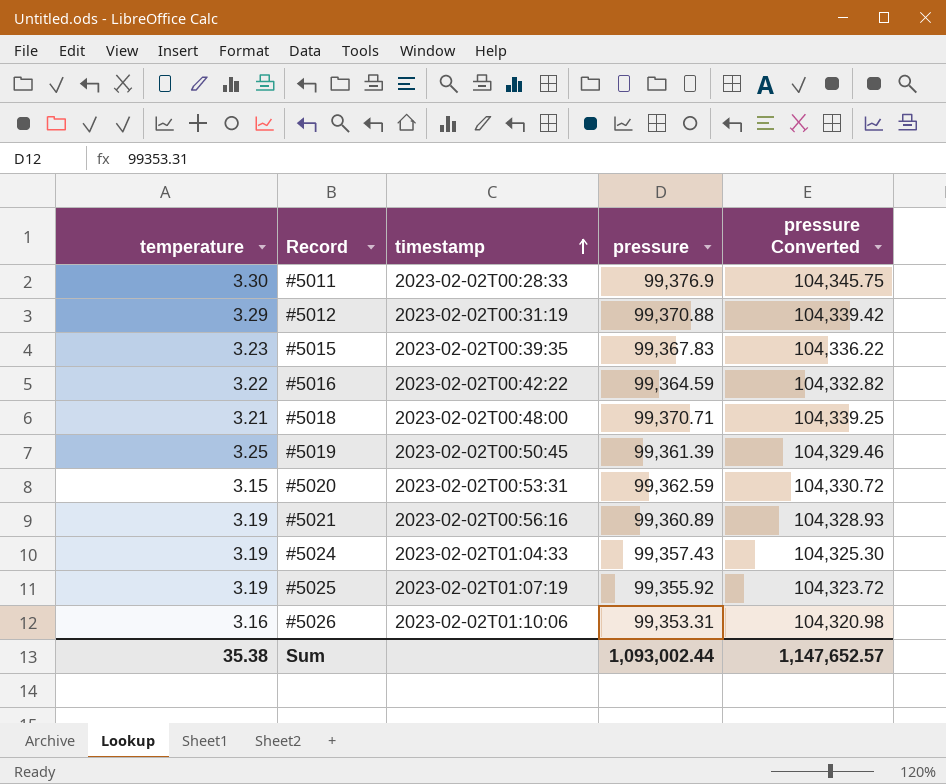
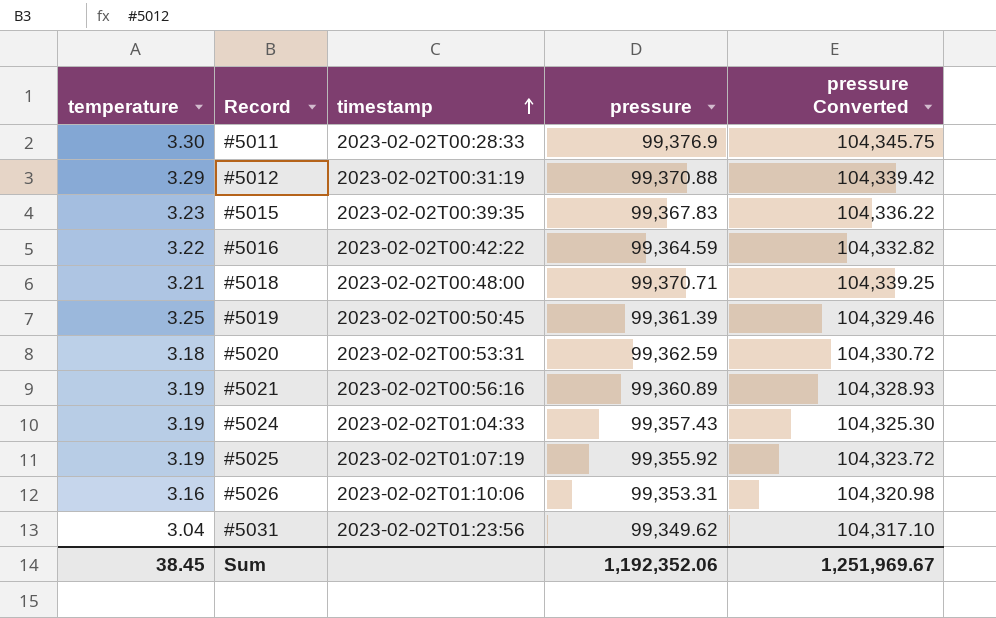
#5020 | temperature: 3.15 -> 3.18
row #5031: none -> 3.04 | 2023-02-02T01:23:56 | 99,349.62 | 104,317.10
Sum | temperature: 35.38 -> 38.45
Sum | pressure: 1,093,002.44 -> 1,192,352.06
Sum | pressure Converted: 1,147,652.57 -> 1,251,969.67

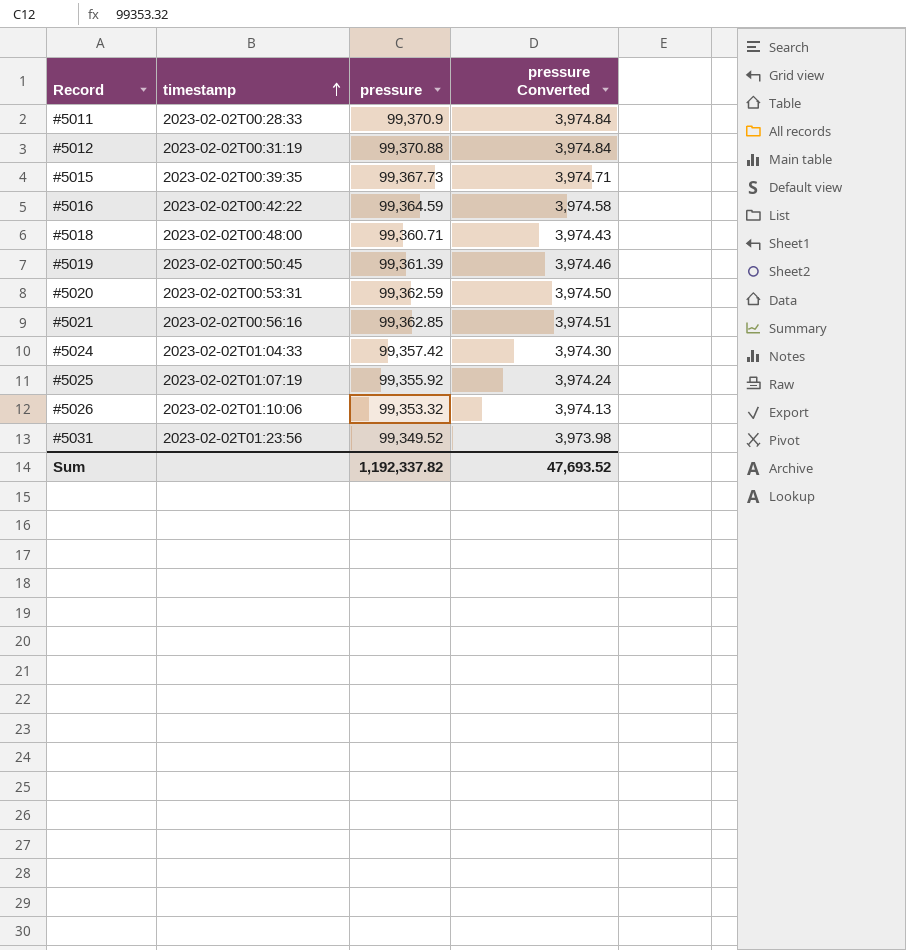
column temperature | position: 1 -> none
column pressure Converted | formula: [pressure] * 1.05 -> [pressure] * 0.04
#5011 | pressure: 99,376.9 -> 99,370.9
#5015 | pressure: 99,367.83 -> 99,367.73
#5018 | pressure: 99,370.71 -> 99,360.71
#5021 | pressure: 99,360.89 -> 99,362.85
#5024 | pressure: 99,357.43 -> 99,357.42
#5026 | pressure: 99,353.31 -> 99,353.32
#5031 | pressure: 99,349.62 -> 99,349.52
Sum | pressure: 1,192,352.06 -> 1,192,337.82
Sum | pressure Converted: 1,251,969.67 -> 47,693.52

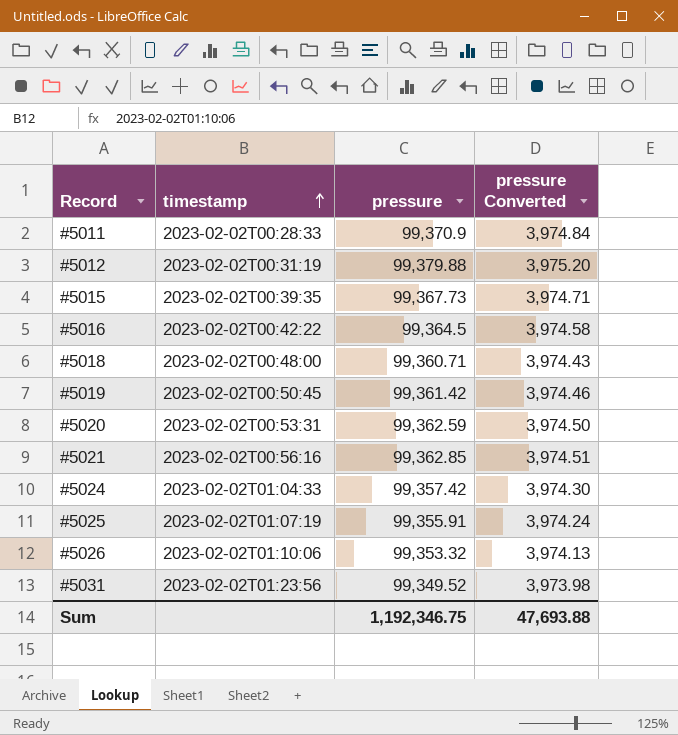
#5012 | pressure: 99,370.88 -> 99,379.88
#5012 | pressure Converted: 3,974.84 -> 3,975.20
#5016 | pressure: 99,364.59 -> 99,364.5
#5019 | pressure: 99,361.39 -> 99,361.42
#5025 | pressure: 99,355.92 -> 99,355.91
Sum | pressure: 1,192,337.82 -> 1,192,346.75
Sum | pressure Converted: 47,693.52 -> 47,693.88

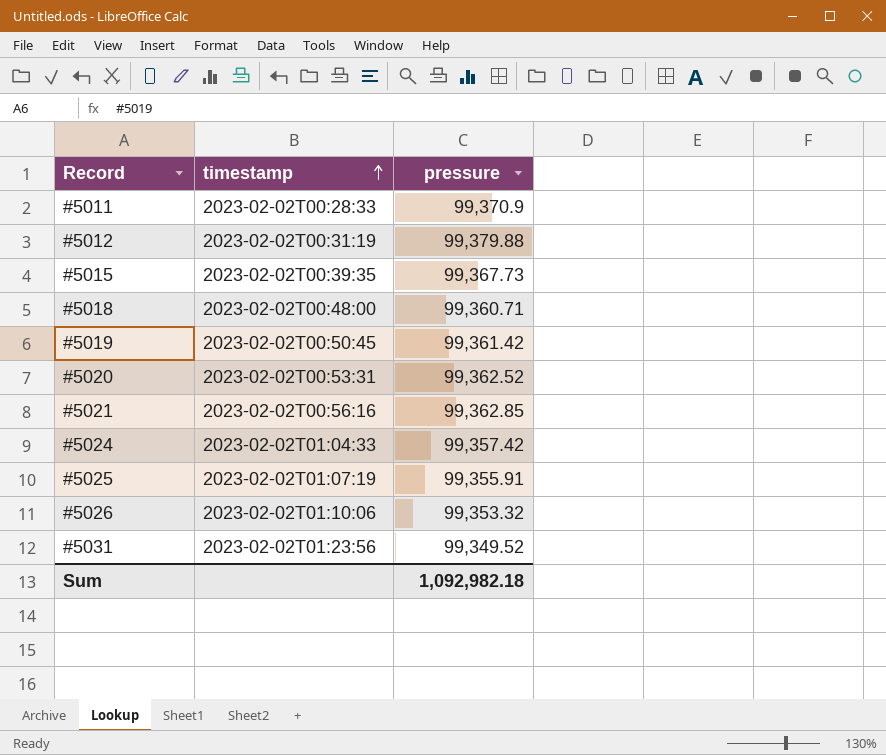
column pressure Converted | formula: [pressure] * 0.04 -> none
row #5016: 2023-02-02T00:42:22 | 99,364.5 | 3,974.58 -> none
#5020 | pressure: 99,362.59 -> 99,362.52
Sum | pressure: 1,192,346.75 -> 1,092,982.18

